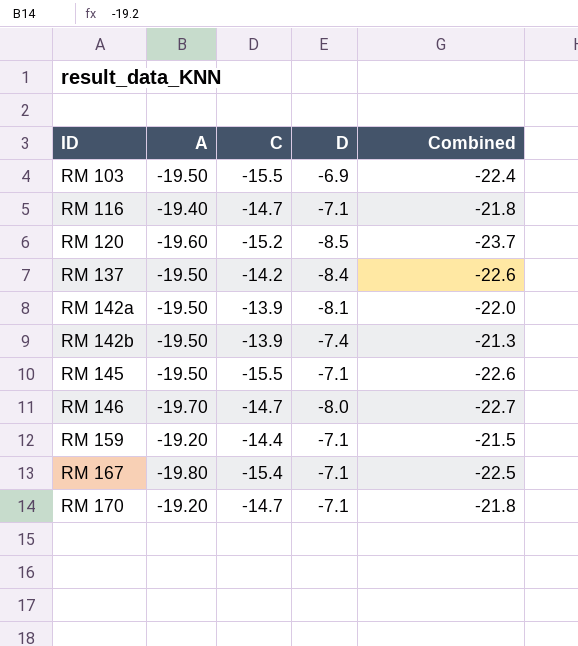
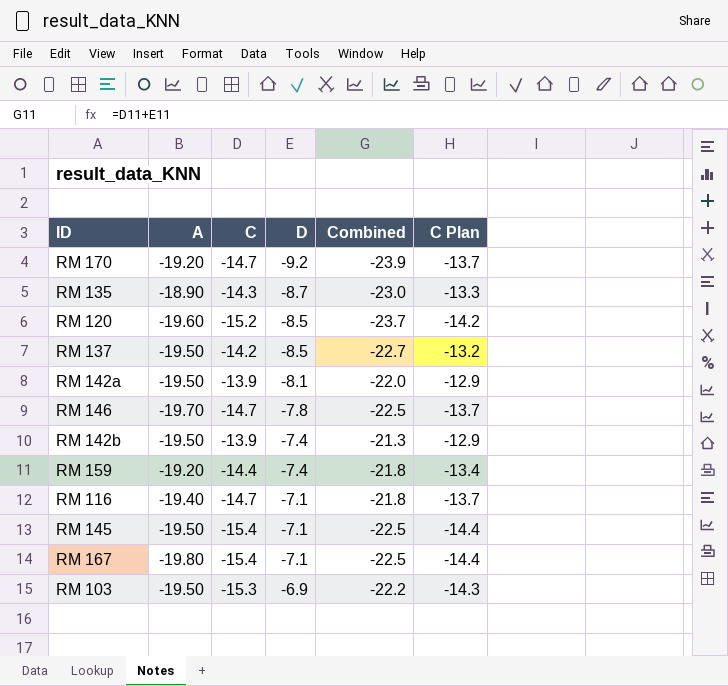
row order: ID ascending -> D ascending
column C Plan | formula: none -> [C] + 1
RM 170 | D: -7.1 -> -9.2
RM 170 | Combined: -21.8 -> -23.9
row RM 135: none -> -18.90 | -14.3 | -8.7 | -23.0 | -13.3
RM 137 | D: -8.4 -> -8.5
RM 137 | Combined: -22.6 -> -22.7
RM 146 | D: -8.0 -> -7.8
RM 146 | Combined: -22.7 -> -22.5
RM 159 | D: -7.1 -> -7.4
RM 159 | Combined: -21.5 -> -21.8
RM 145 | C: -15.5 -> -15.4
RM 145 | Combined: -22.6 -> -22.5
RM 103 | C: -15.5 -> -15.3
RM 103 | Combined: -22.4 -> -22.2

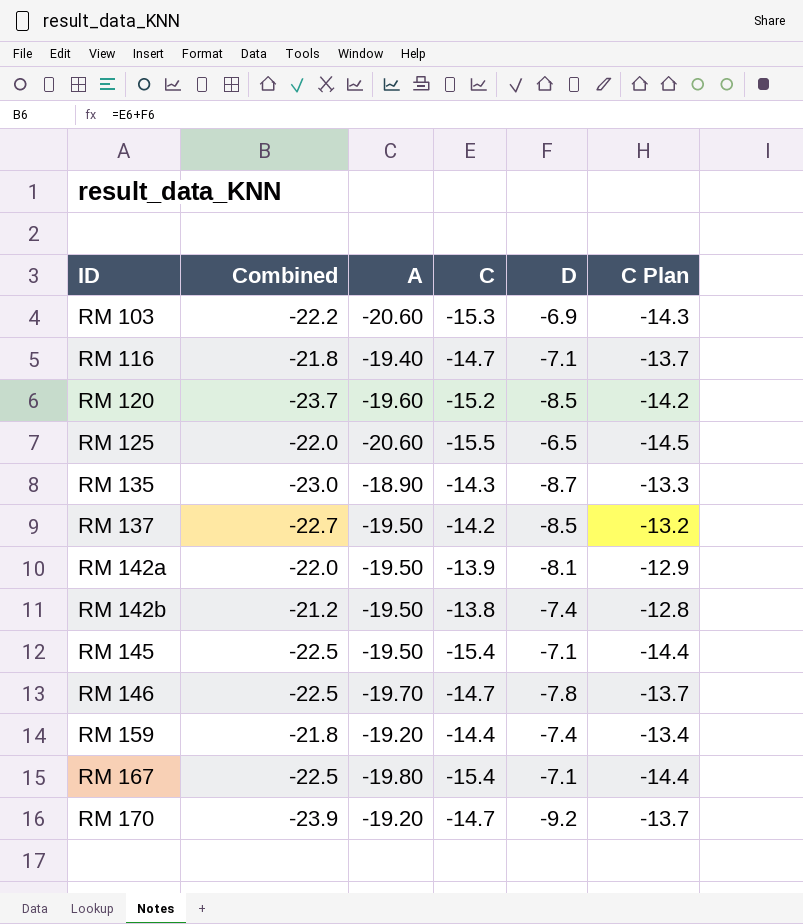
row order: D ascending -> ID ascending
column Combined | position: 5 -> 2
RM 103 | A: -19.50 -> -20.60
row RM 125: none -> -22.0 | -20.60 | -15.5 | -6.5 | -14.5
RM 142b | Combined: -21.3 -> -21.2
RM 142b | C: -13.9 -> -13.8
RM 142b | C Plan: -12.9 -> -12.8

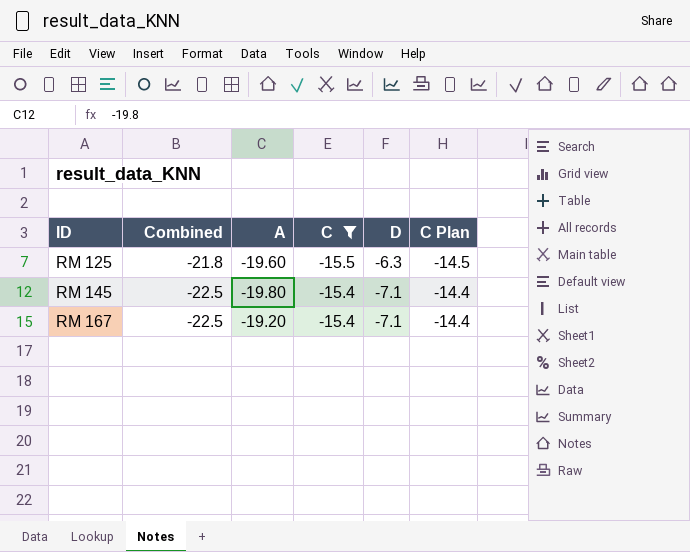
filter: none -> C <= -15.4
RM 125 | Combined: -22.0 -> -21.8
RM 125 | A: -20.60 -> -19.60
RM 125 | D: -6.5 -> -6.3
RM 145 | A: -19.50 -> -19.80
RM 167 | A: -19.80 -> -19.20

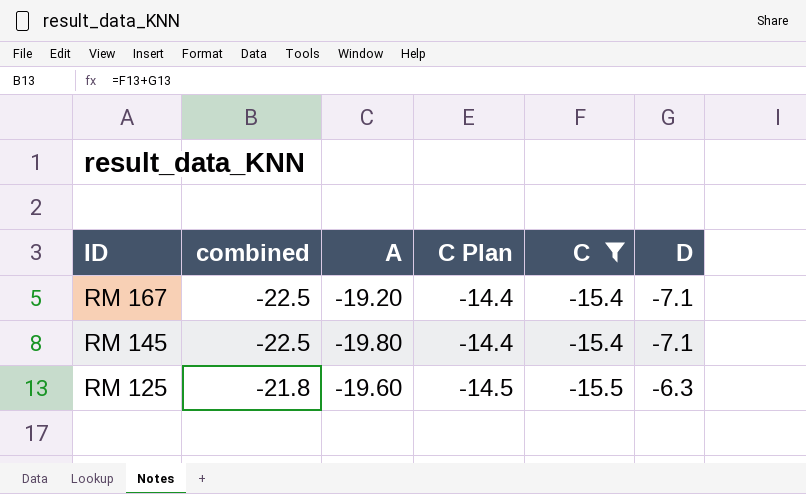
row order: ID ascending -> ID descending
column name: Combined -> combined
column C Plan | position: 6 -> 4

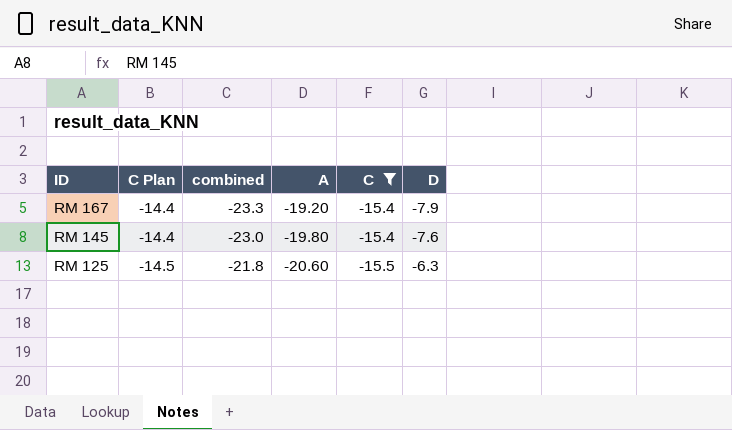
column C Plan | position: 4 -> 2
RM 167 | combined: -22.5 -> -23.3
RM 167 | D: -7.1 -> -7.9
RM 145 | combined: -22.5 -> -23.0
RM 145 | D: -7.1 -> -7.6
RM 125 | A: -19.60 -> -20.60

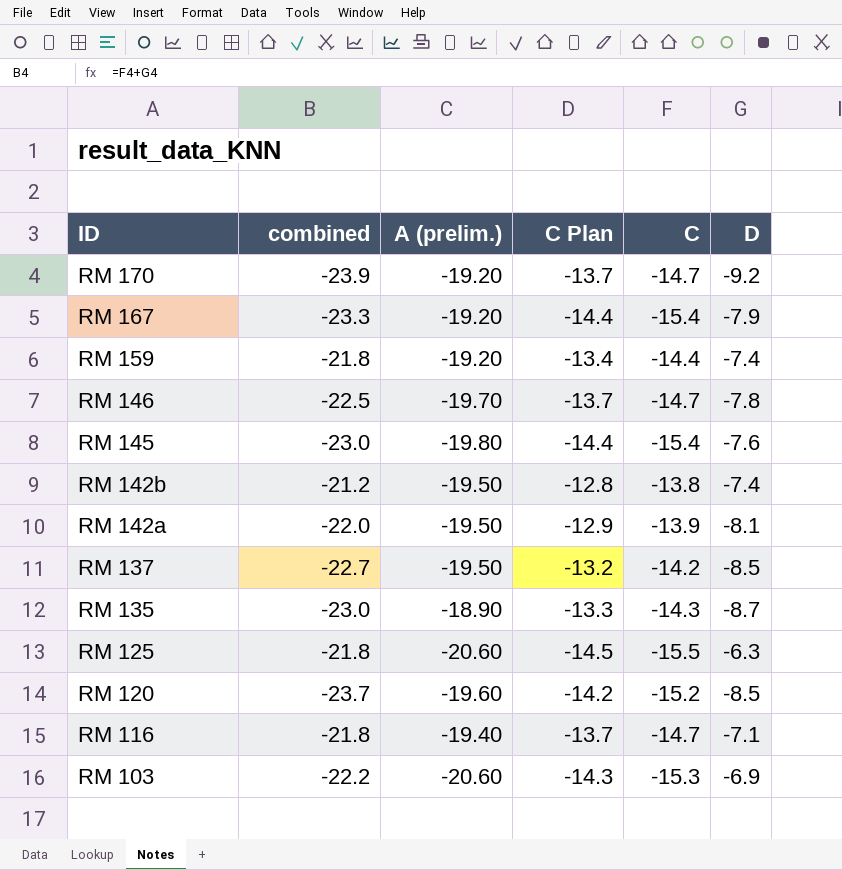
filter: C <= -15.4 -> none
column name: A -> A (prelim.)
column C Plan | position: 2 -> 4

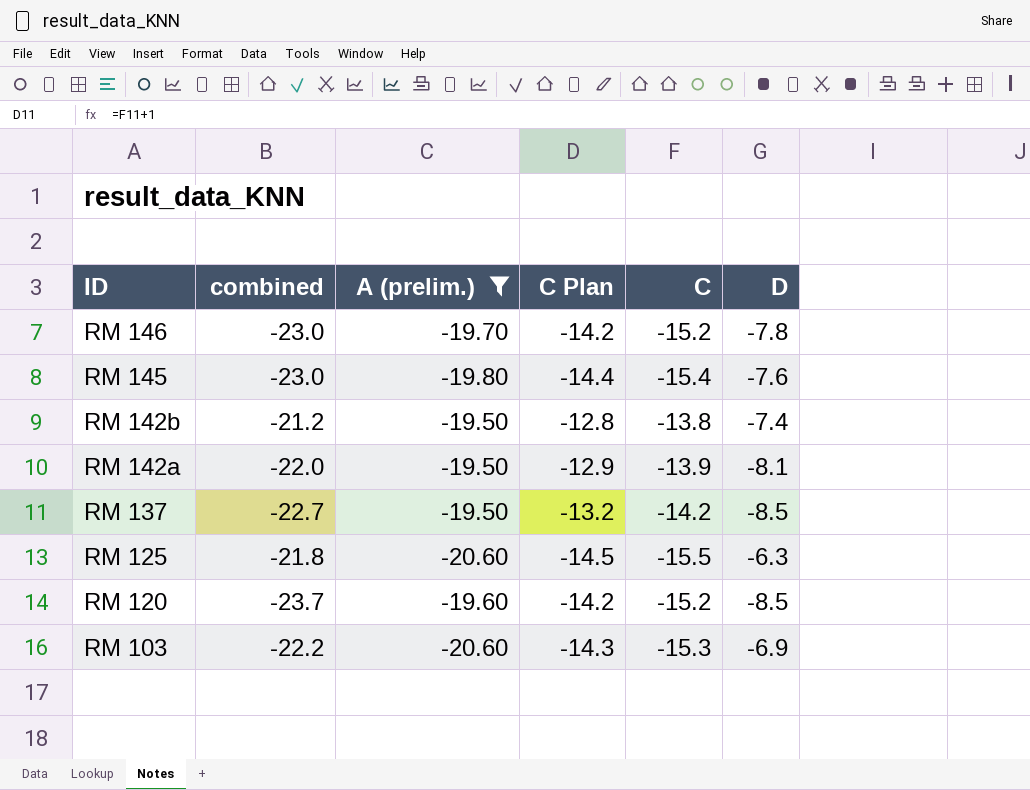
filter: none -> A (prelim.) <= -19.50
RM 146 | combined: -22.5 -> -23.0
RM 146 | C Plan: -13.7 -> -14.2
RM 146 | C: -14.7 -> -15.2

